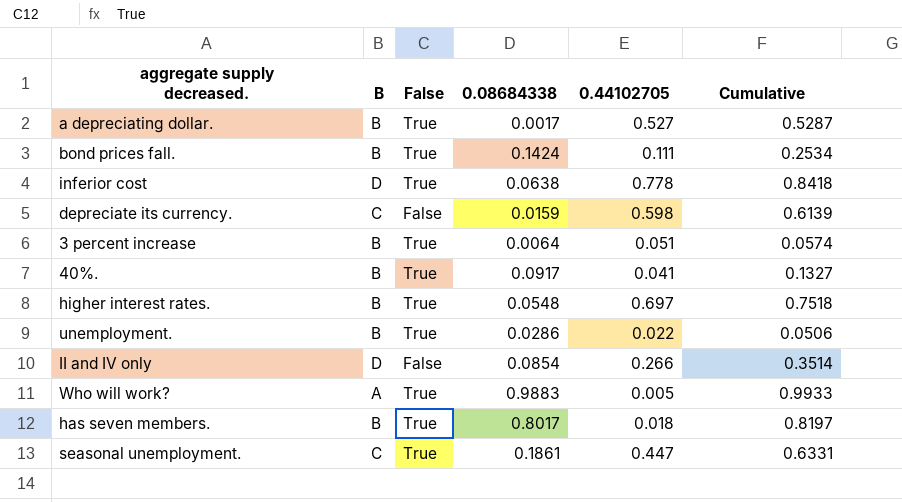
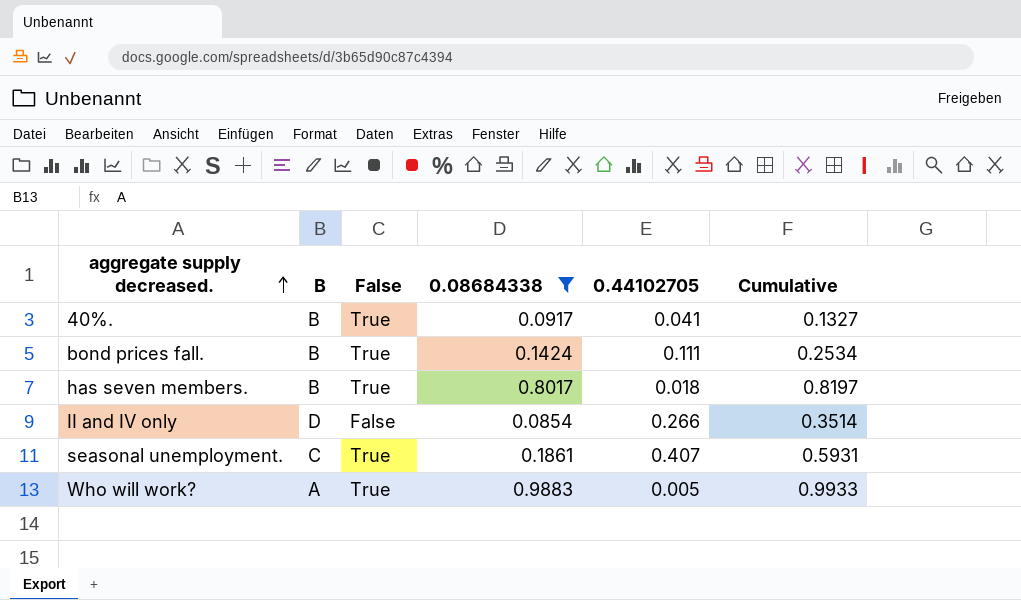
filter: none -> 0.08684338 >= 0.0854
row order: none -> aggregate supply decreased. ascending
seasonal unemployment. | 0.44102705: 0.447 -> 0.407
seasonal unemployment. | Cumulative: 0.6331 -> 0.5931

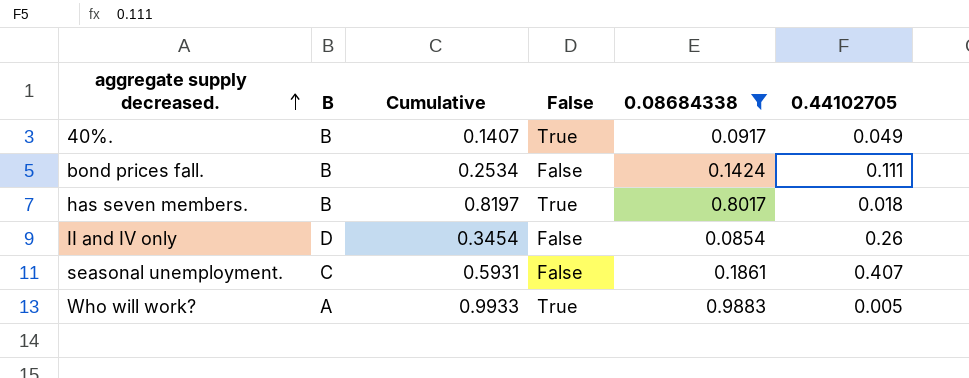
column Cumulative | position: 6 -> 3
40%. | Cumulative: 0.1327 -> 0.1407
40%. | 0.44102705: 0.041 -> 0.049
bond prices fall. | False: True -> False
II and IV only | Cumulative: 0.3514 -> 0.3454
II and IV only | 0.44102705: 0.266 -> 0.26
seasonal unemployment. | False: True -> False

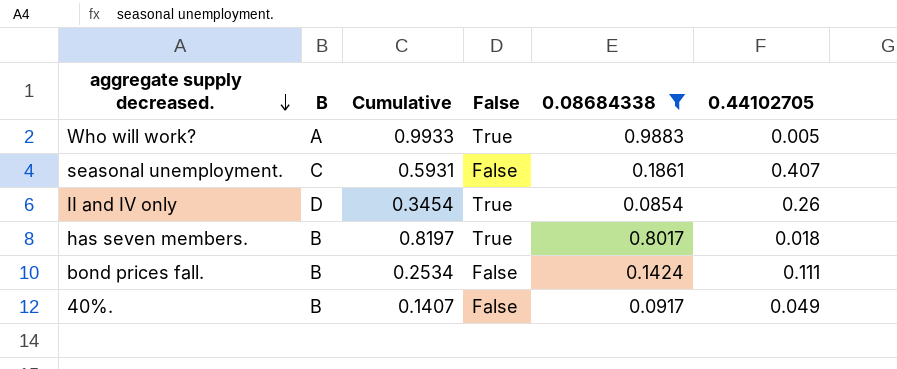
row order: aggregate supply decreased. ascending -> aggregate supply decreased. descending
II and IV only | False: False -> True
40%. | False: True -> False

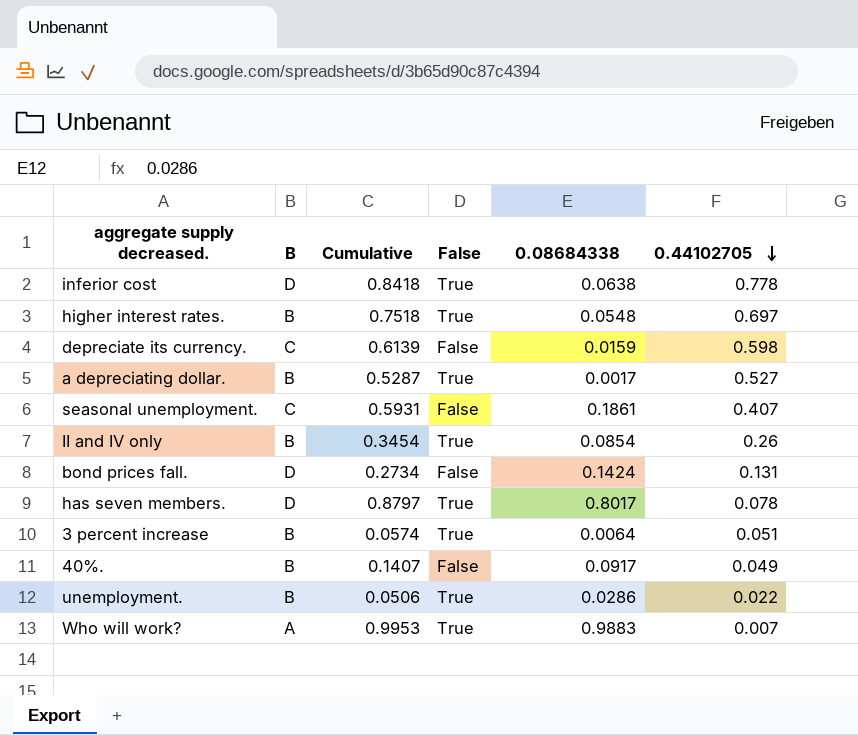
filter: 0.08684338 >= 0.0854 -> none
row order: aggregate supply decreased. descending -> 0.44102705 descending
II and IV only | B: D -> B
bond prices fall. | B: B -> D
bond prices fall. | Cumulative: 0.2534 -> 0.2734
bond prices fall. | 0.44102705: 0.111 -> 0.131
has seven members. | B: B -> D
has seven members. | Cumulative: 0.8197 -> 0.8797
has seven members. | 0.44102705: 0.018 -> 0.078
Who will work? | Cumulative: 0.9933 -> 0.9953
Who will work? | 0.44102705: 0.005 -> 0.007

